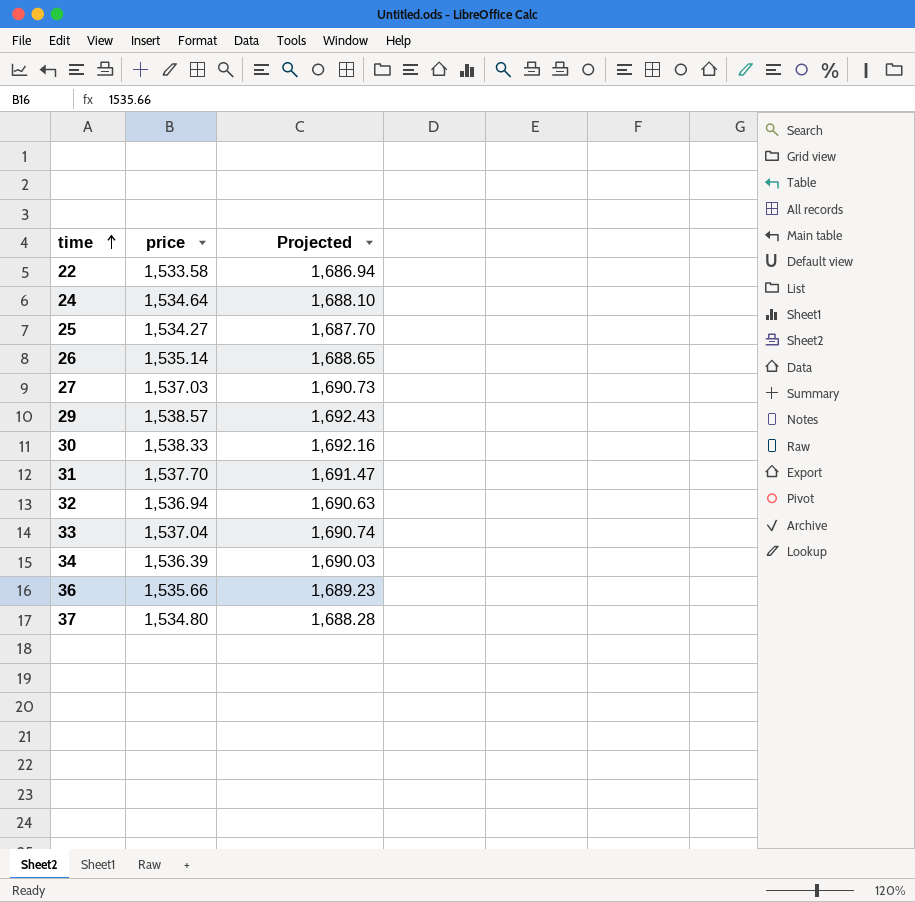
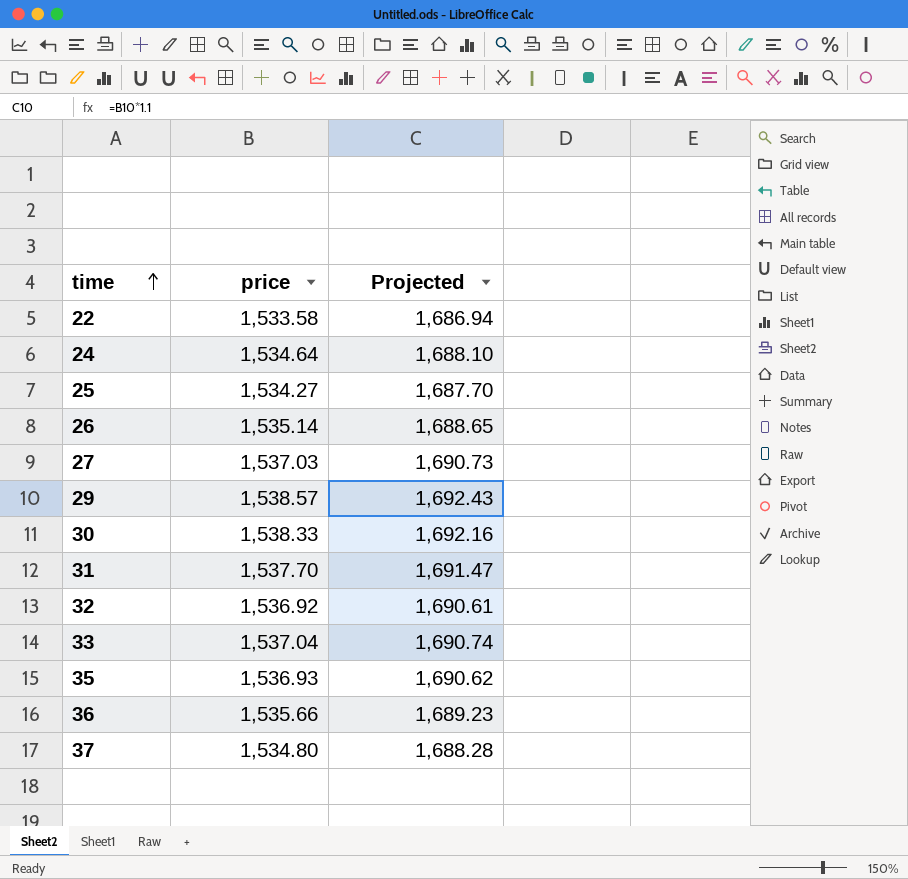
row 34: 1,536.39 | 1,690.03 -> none
32 | price: 1,536.94 -> 1,536.92
32 | Projected: 1,690.63 -> 1,690.61
row 35: none -> 1,536.93 | 1,690.62

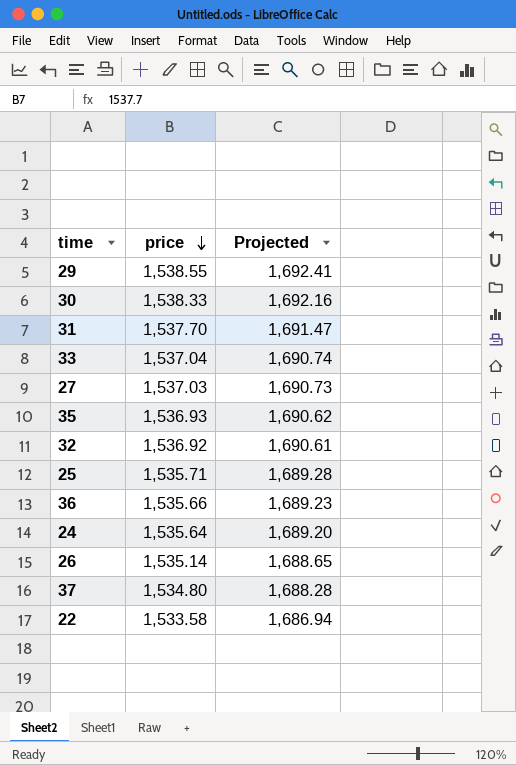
row order: time ascending -> price descending
29 | price: 1,538.57 -> 1,538.55
29 | Projected: 1,692.43 -> 1,692.41
25 | price: 1,534.27 -> 1,535.71
25 | Projected: 1,687.70 -> 1,689.28
24 | price: 1,534.64 -> 1,535.64
24 | Projected: 1,688.10 -> 1,689.20

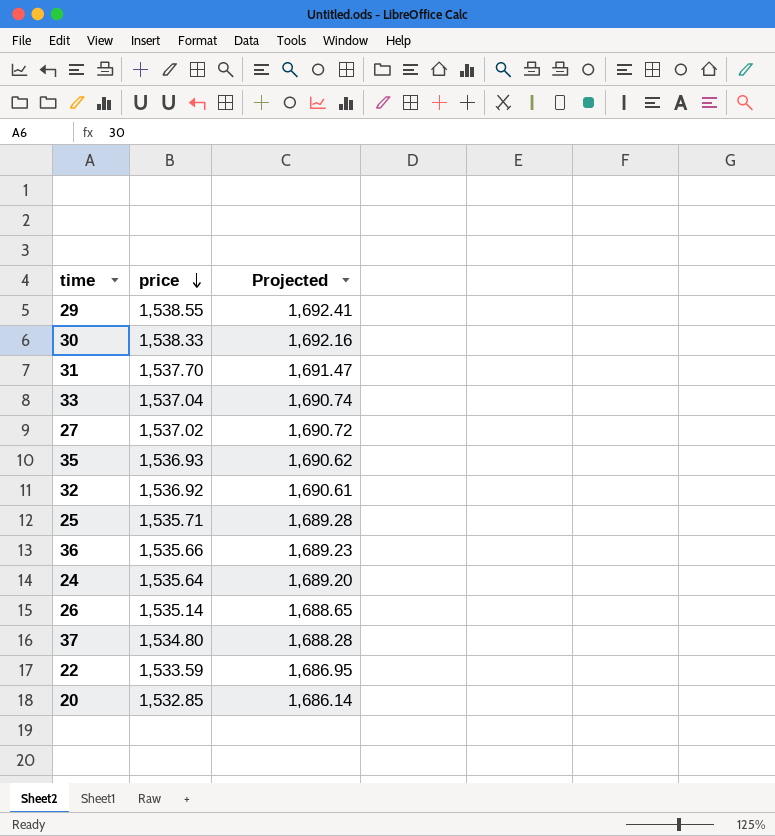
27 | price: 1,537.03 -> 1,537.02
27 | Projected: 1,690.73 -> 1,690.72
22 | price: 1,533.58 -> 1,533.59
22 | Projected: 1,686.94 -> 1,686.95
row 20: none -> 1,532.85 | 1,686.14

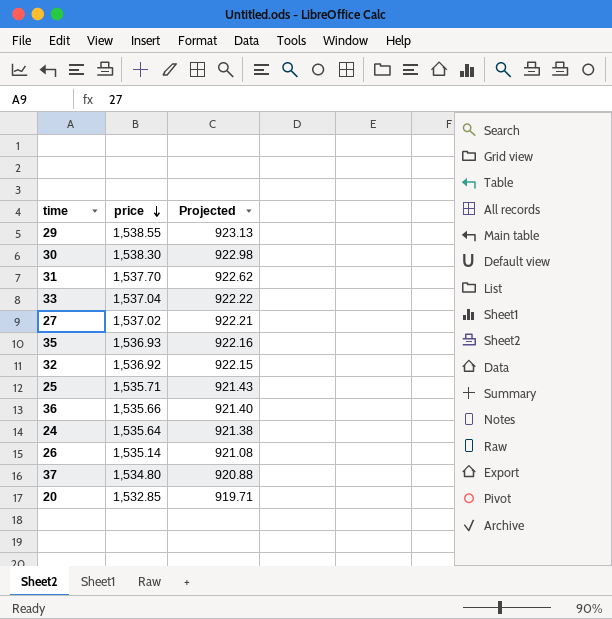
column Projected | formula: [price] * 1.1 -> [price] * 0.6
row 22: 1,533.59 | 1,686.95 -> none
30 | price: 1,538.33 -> 1,538.30

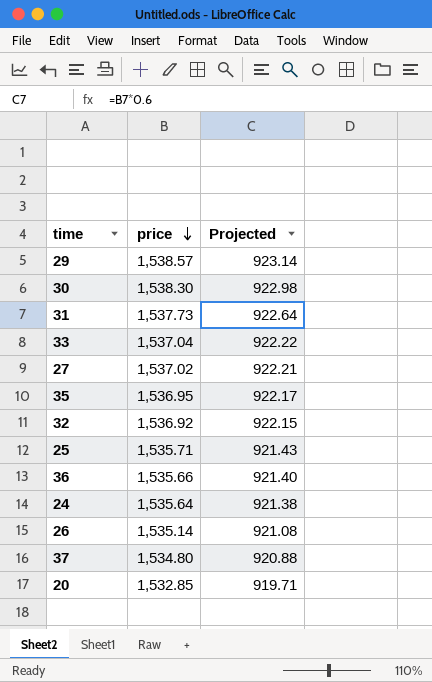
29 | price: 1,538.55 -> 1,538.57
29 | Projected: 923.13 -> 923.14
31 | price: 1,537.70 -> 1,537.73
31 | Projected: 922.62 -> 922.64
35 | price: 1,536.93 -> 1,536.95
35 | Projected: 922.16 -> 922.17

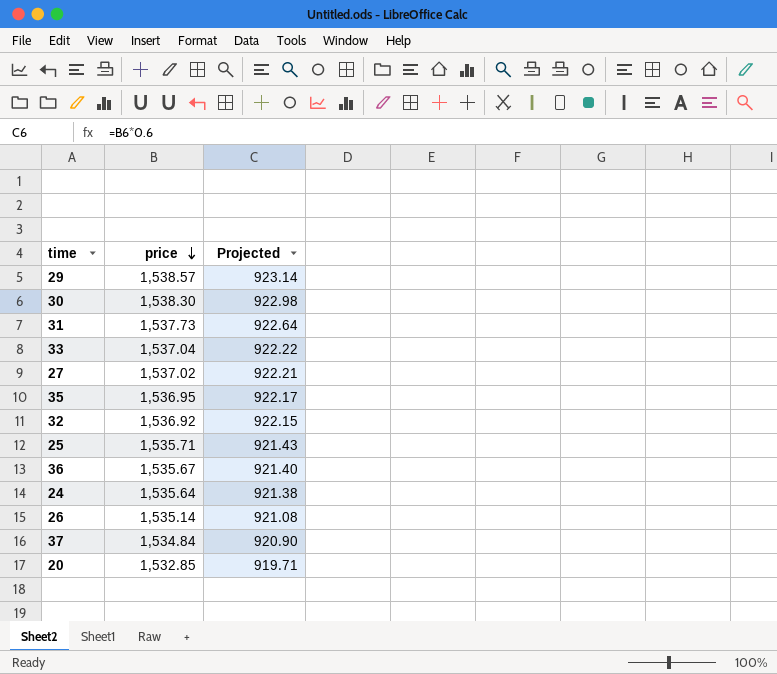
36 | price: 1,535.66 -> 1,535.67
37 | price: 1,534.80 -> 1,534.84
37 | Projected: 920.88 -> 920.90

